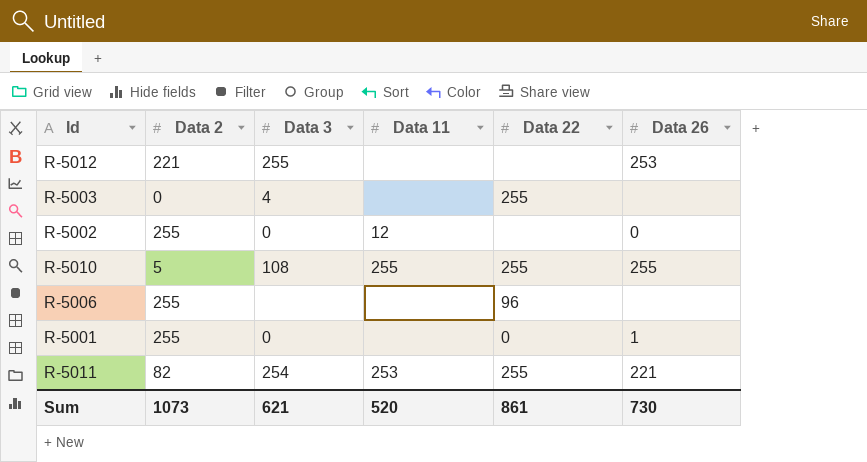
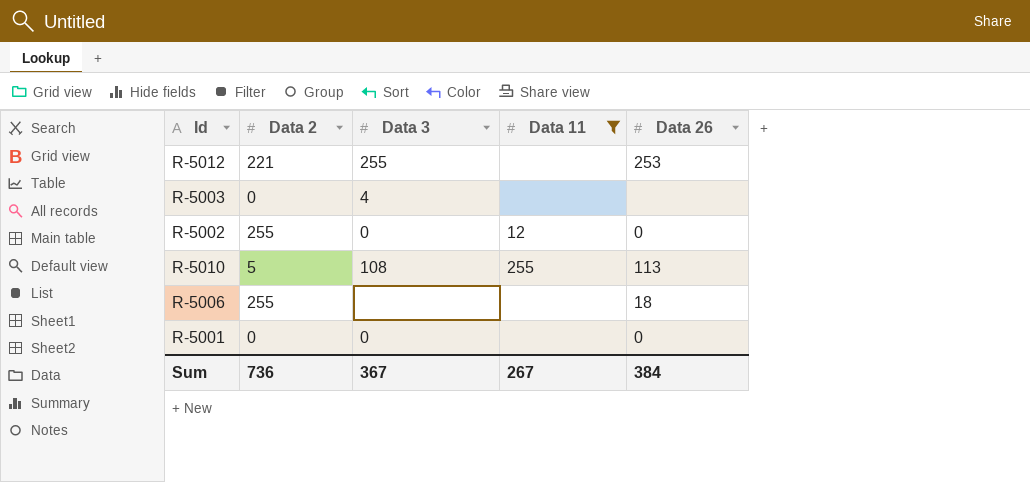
filter: none -> Data 11 != 253
column Data 22 | position: 5 -> none
R-5010 | Data 26: 255 -> 113
R-5006 | Data 26: none -> 18
R-5001 | Data 2: 255 -> 0
R-5001 | Data 26: 1 -> 0
Sum | Data 2: 1073 -> 736
Sum | Data 3: 621 -> 367
Sum | Data 11: 520 -> 267
Sum | Data 26: 730 -> 384

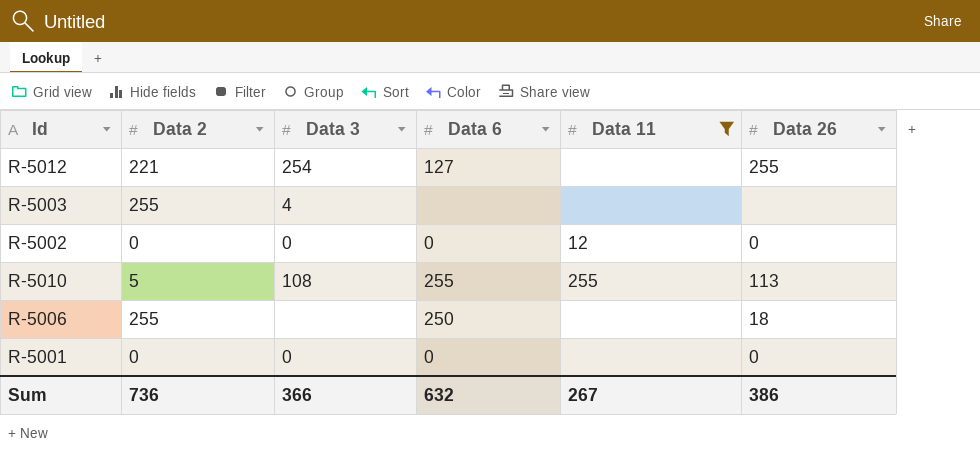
column Data 6 | position: none -> 4
R-5012 | Data 3: 255 -> 254
R-5012 | Data 26: 253 -> 255
R-5003 | Data 2: 0 -> 255
R-5002 | Data 2: 255 -> 0
Sum | Data 3: 367 -> 366
Sum | Data 26: 384 -> 386

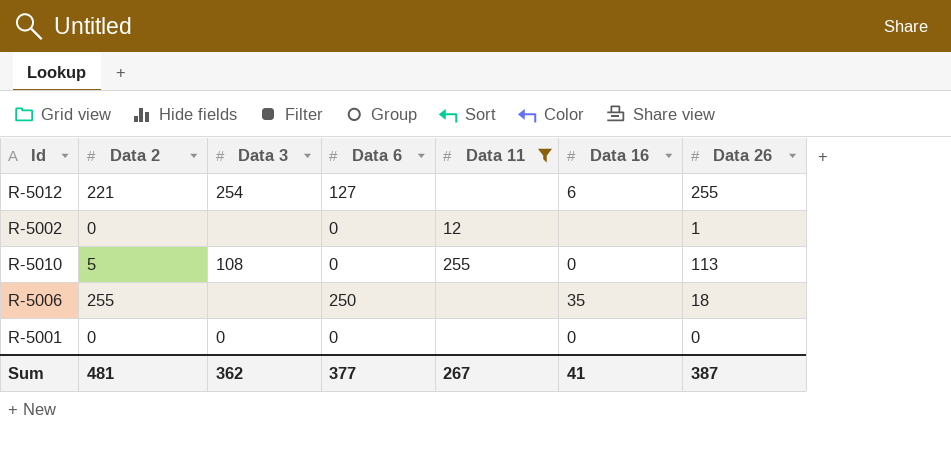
column Data 16 | position: none -> 6
row R-5003: 255 | 4 | none | none | none -> none
R-5002 | Data 3: 0 -> none
R-5002 | Data 26: 0 -> 1
R-5010 | Data 6: 255 -> 0
Sum | Data 2: 736 -> 481
Sum | Data 3: 366 -> 362
Sum | Data 6: 632 -> 377
Sum | Data 26: 386 -> 387

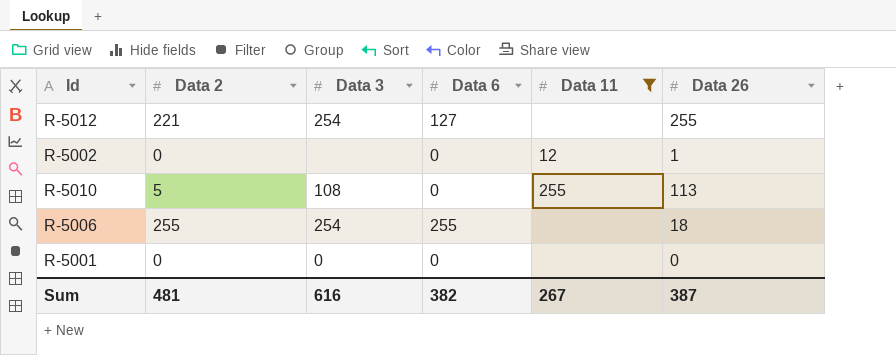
column Data 16 | position: 6 -> none
R-5006 | Data 3: none -> 254
R-5006 | Data 6: 250 -> 255
Sum | Data 3: 362 -> 616
Sum | Data 6: 377 -> 382

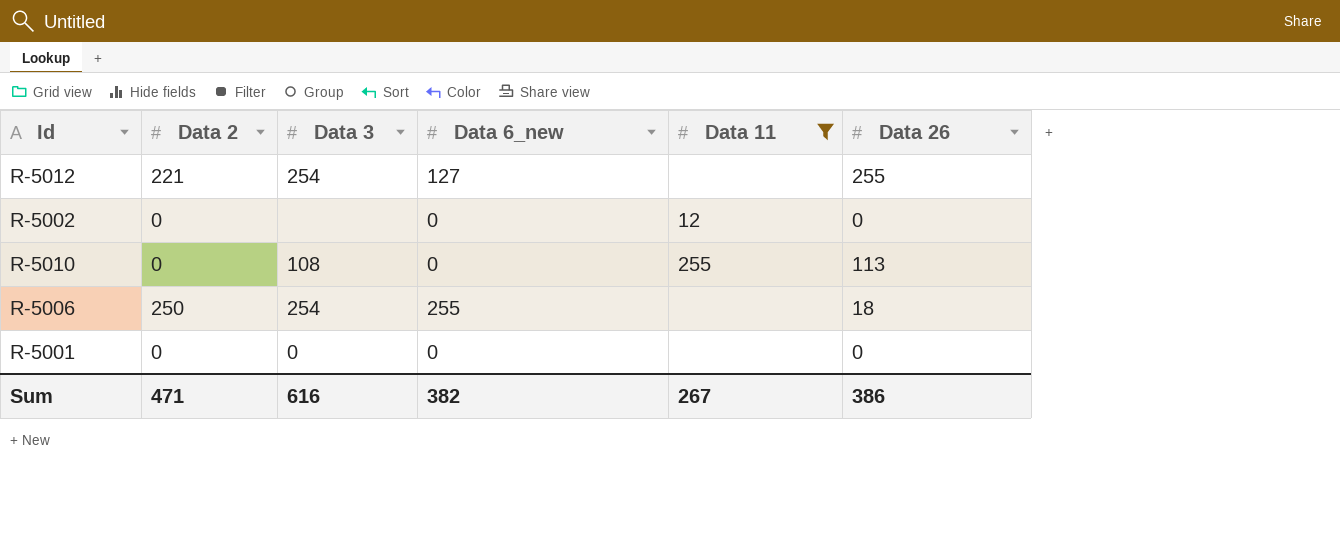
column name: Data 6 -> Data 6_new
R-5002 | Data 26: 1 -> 0
R-5010 | Data 2: 5 -> 0
R-5006 | Data 2: 255 -> 250
Sum | Data 2: 481 -> 471
Sum | Data 26: 387 -> 386

